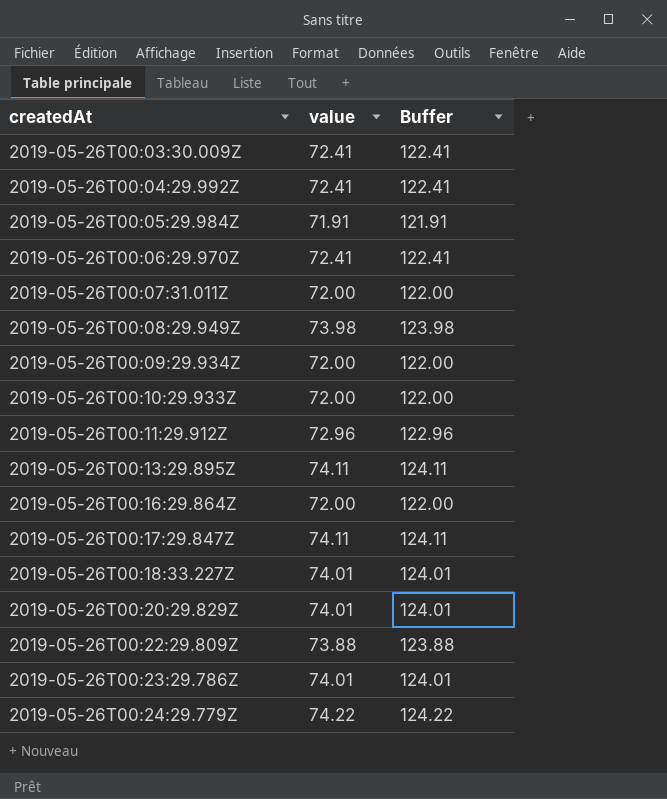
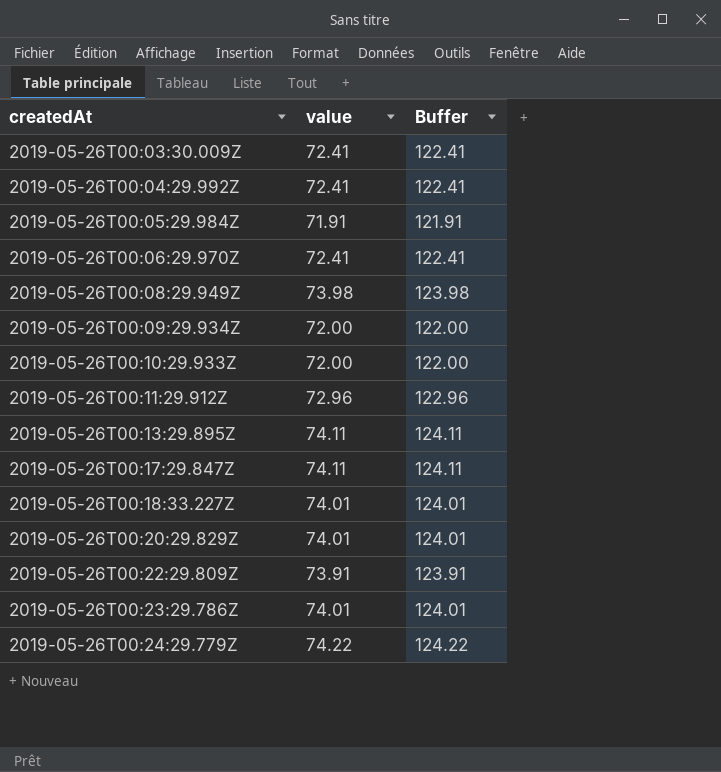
row 2019-05-26T00:07:31.011Z: 72.00 | 122.00 -> none
row 2019-05-26T00:16:29.864Z: 72.00 | 122.00 -> none
2019-05-26T00:22:29.809Z | value: 73.88 -> 73.91
2019-05-26T00:22:29.809Z | Buffer: 123.88 -> 123.91

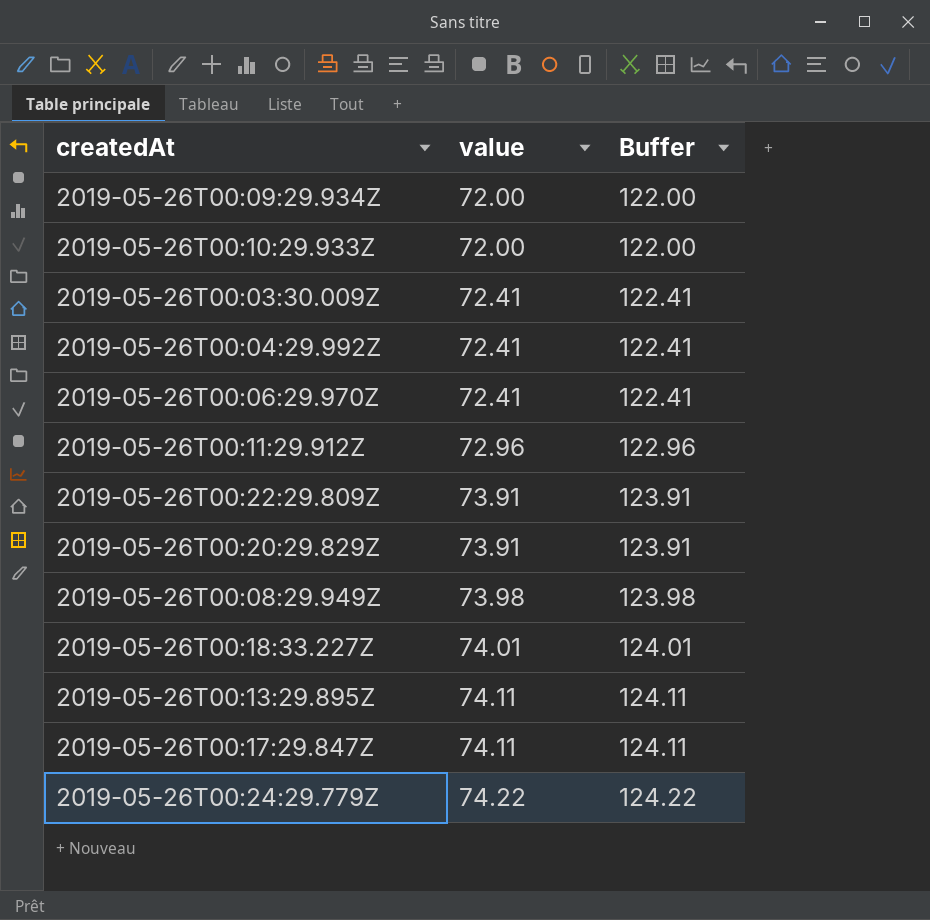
row order: createdAt ascending -> value ascending
row 2019-05-26T00:05:29.984Z: 71.91 | 121.91 -> none
row 2019-05-26T00:23:29.786Z: 74.01 | 124.01 -> none
2019-05-26T00:20:29.829Z | value: 74.01 -> 73.91
2019-05-26T00:20:29.829Z | Buffer: 124.01 -> 123.91

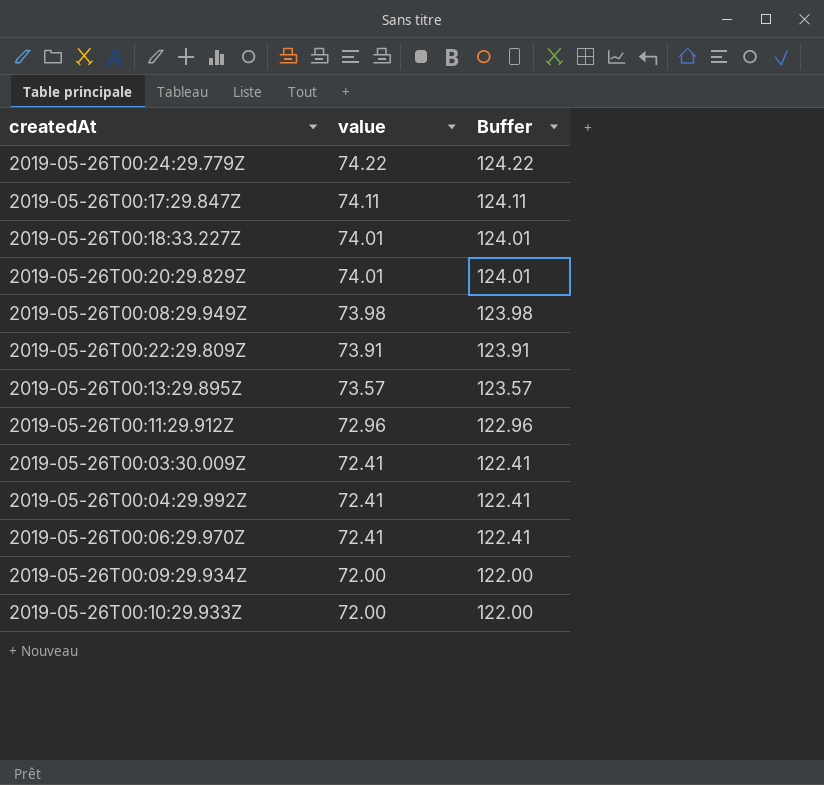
row order: value ascending -> value descending
2019-05-26T00:20:29.829Z | value: 73.91 -> 74.01
2019-05-26T00:20:29.829Z | Buffer: 123.91 -> 124.01
2019-05-26T00:13:29.895Z | value: 74.11 -> 73.57
2019-05-26T00:13:29.895Z | Buffer: 124.11 -> 123.57

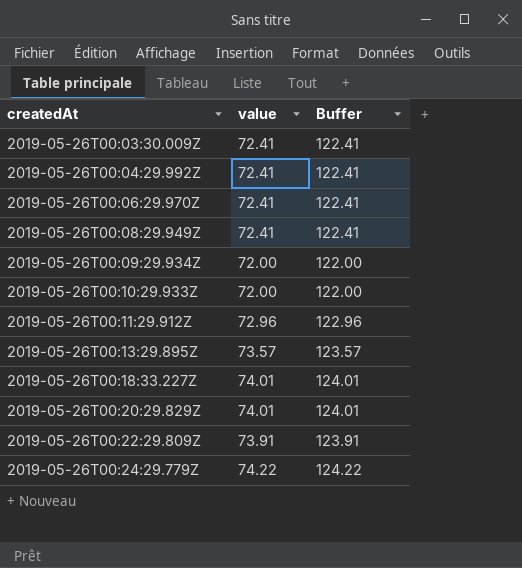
row order: value descending -> createdAt ascending
row 2019-05-26T00:17:29.847Z: 74.11 | 124.11 -> none
2019-05-26T00:08:29.949Z | value: 73.98 -> 72.41
2019-05-26T00:08:29.949Z | Buffer: 123.98 -> 122.41

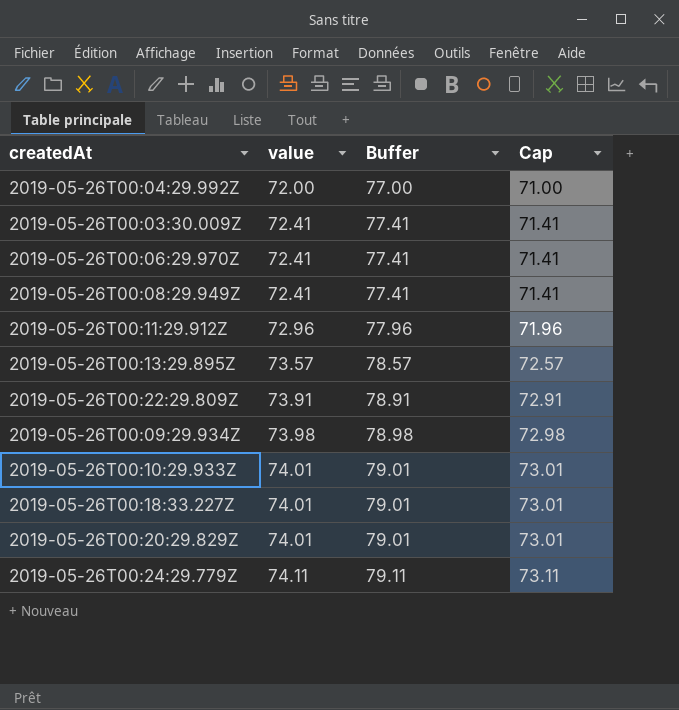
row order: createdAt ascending -> value ascending
column Buffer | formula: [value] + 50 -> [value] + 5
column Cap | formula: none -> [value] - 1
2019-05-26T00:04:29.992Z | value: 72.41 -> 72.00
2019-05-26T00:09:29.934Z | value: 72.00 -> 73.98
2019-05-26T00:10:29.933Z | value: 72.00 -> 74.01
2019-05-26T00:24:29.779Z | value: 74.22 -> 74.11

